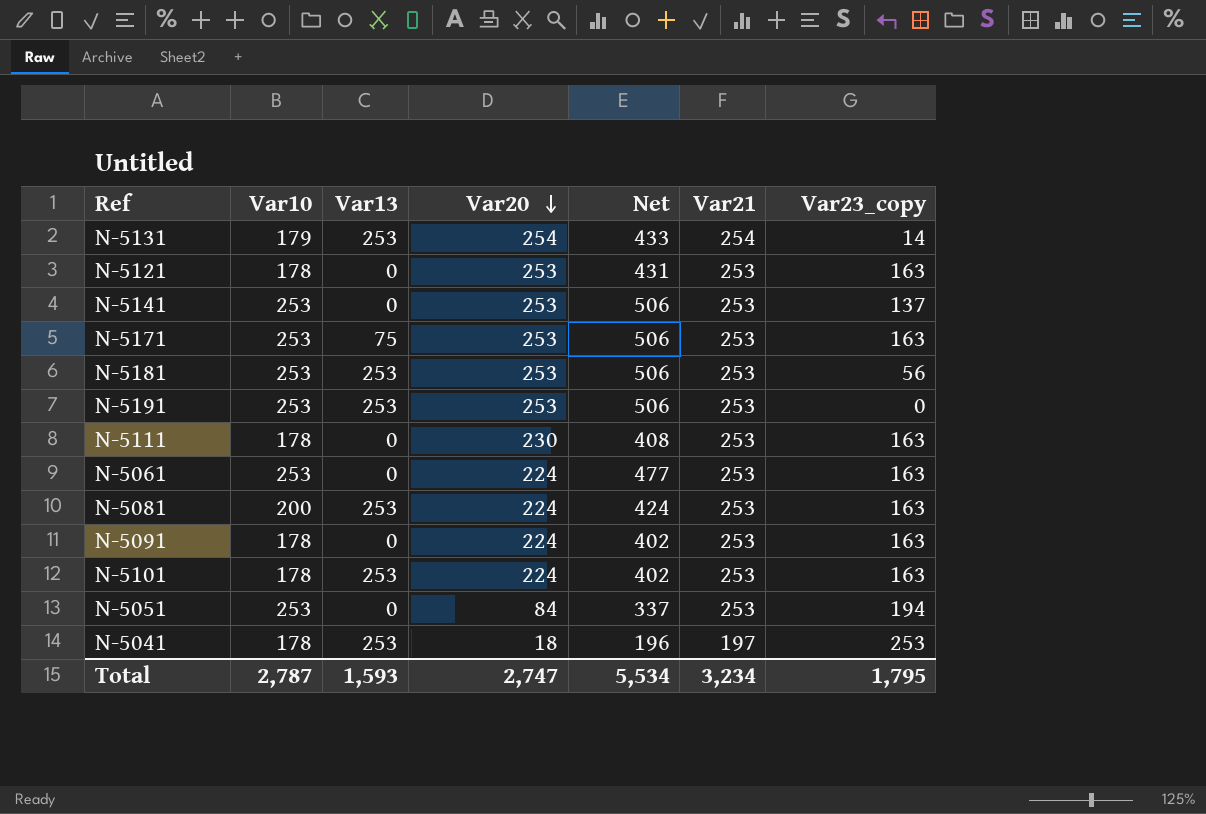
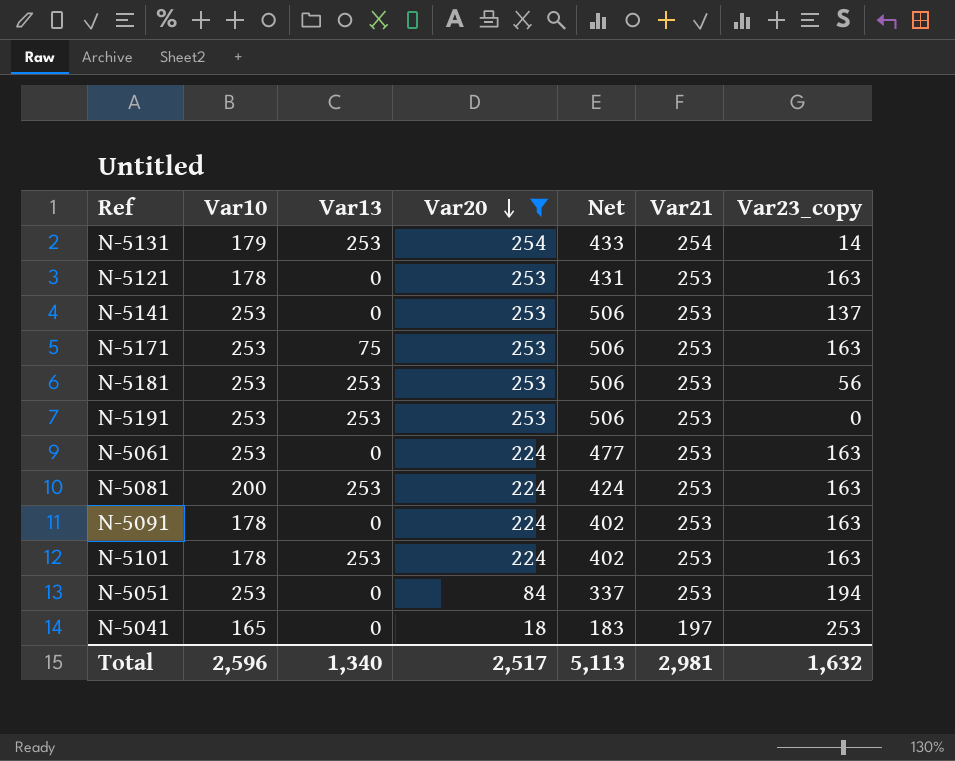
filter: none -> Var20 != 230
N-5041 | Var10: 178 -> 165
N-5041 | Var13: 253 -> 0
N-5041 | Net: 196 -> 183
Total | Var10: 2,787 -> 2,596
Total | Var13: 1,593 -> 1,340
Total | Var20: 2,747 -> 2,517
Total | Net: 5,534 -> 5,113
Total | Var21: 3,234 -> 2,981
Total | Var23_copy: 1,795 -> 1,632

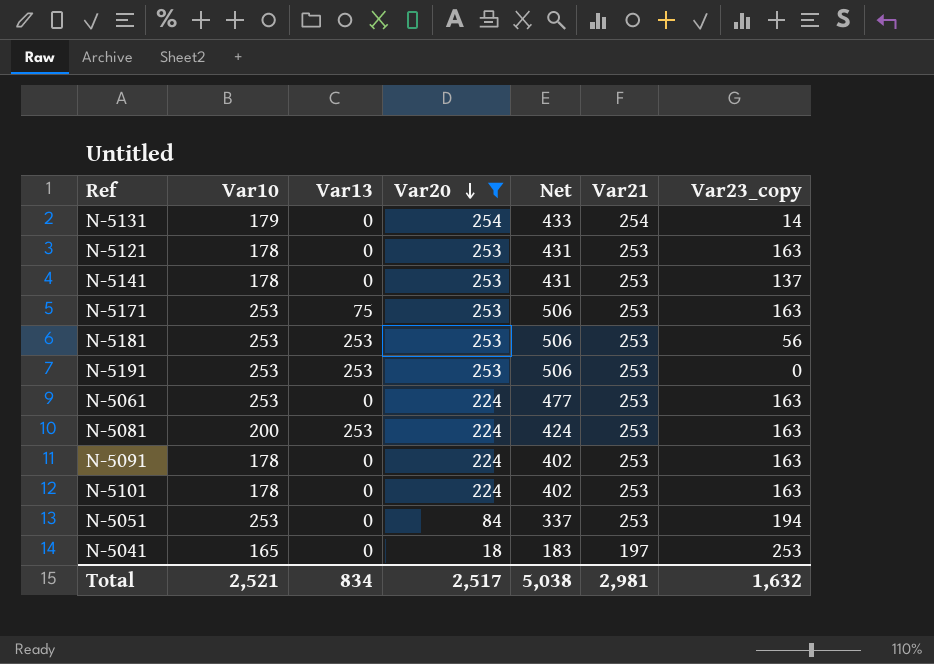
N-5131 | Var13: 253 -> 0
N-5141 | Var10: 253 -> 178
N-5141 | Net: 506 -> 431
N-5101 | Var13: 253 -> 0
Total | Var10: 2,596 -> 2,521
Total | Var13: 1,340 -> 834
Total | Net: 5,113 -> 5,038

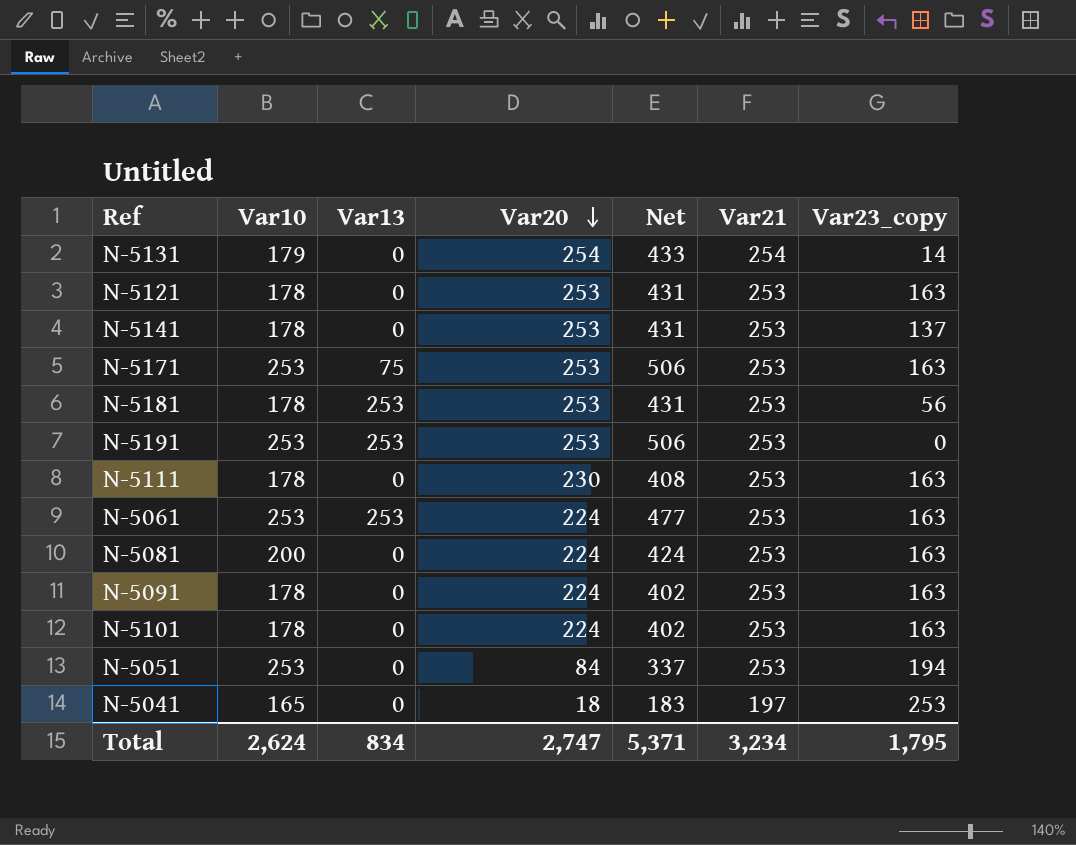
filter: Var20 != 230 -> none
N-5181 | Var10: 253 -> 178
N-5181 | Net: 506 -> 431
N-5061 | Var13: 0 -> 253
N-5081 | Var13: 253 -> 0
Total | Var10: 2,521 -> 2,624
Total | Var20: 2,517 -> 2,747
Total | Net: 5,038 -> 5,371
Total | Var21: 2,981 -> 3,234
Total | Var23_copy: 1,632 -> 1,795

